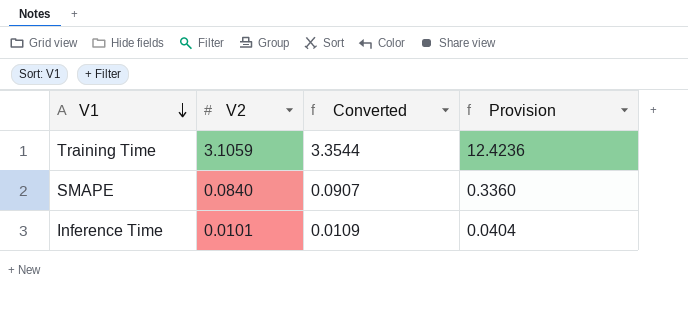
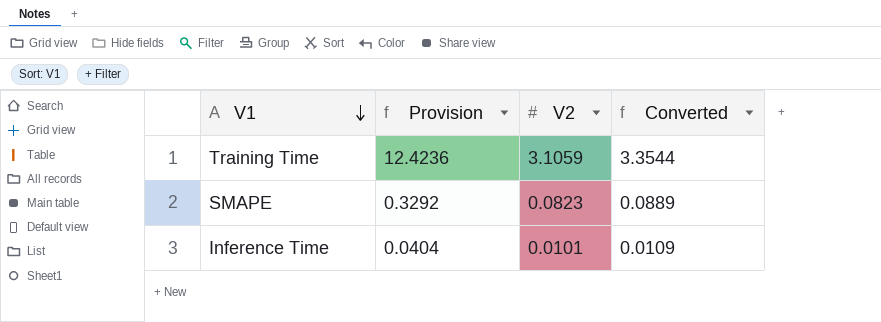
column Provision | position: 4 -> 2
SMAPE | Provision: 0.3360 -> 0.3292
SMAPE | V2: 0.0840 -> 0.0823
SMAPE | Converted: 0.0907 -> 0.0889

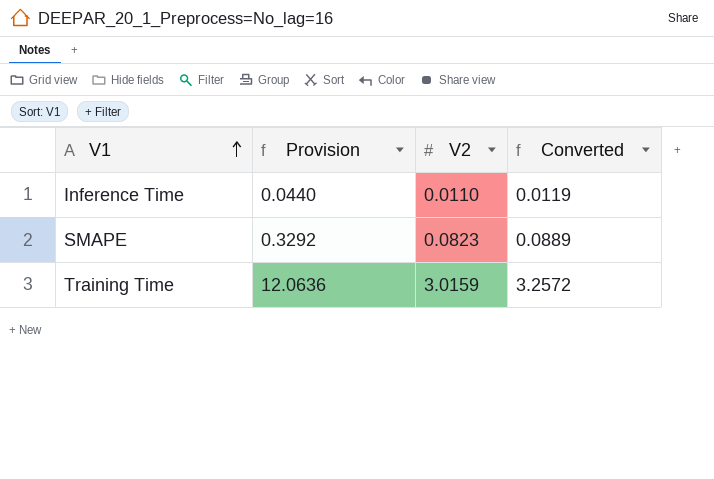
row order: V1 descending -> V1 ascending
Inference Time | Provision: 0.0404 -> 0.0440
Inference Time | V2: 0.0101 -> 0.0110
Inference Time | Converted: 0.0109 -> 0.0119
Training Time | Provision: 12.4236 -> 12.0636
Training Time | V2: 3.1059 -> 3.0159
Training Time | Converted: 3.3544 -> 3.2572

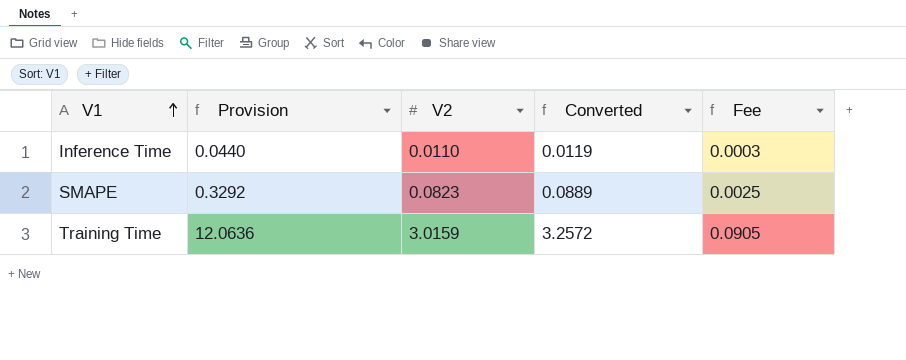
column Fee | formula: none -> [V2] * 0.03

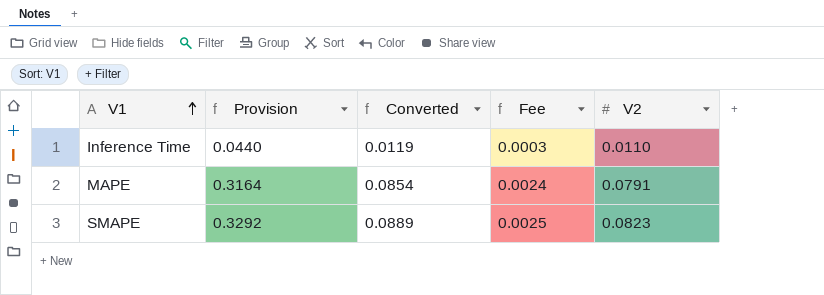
column V2 | position: 3 -> 5
row Training Time: 12.0636 | 3.0159 | 3.2572 | 0.0905 -> none
row MAPE: none -> 0.3164 | 0.0854 | 0.0024 | 0.0791

